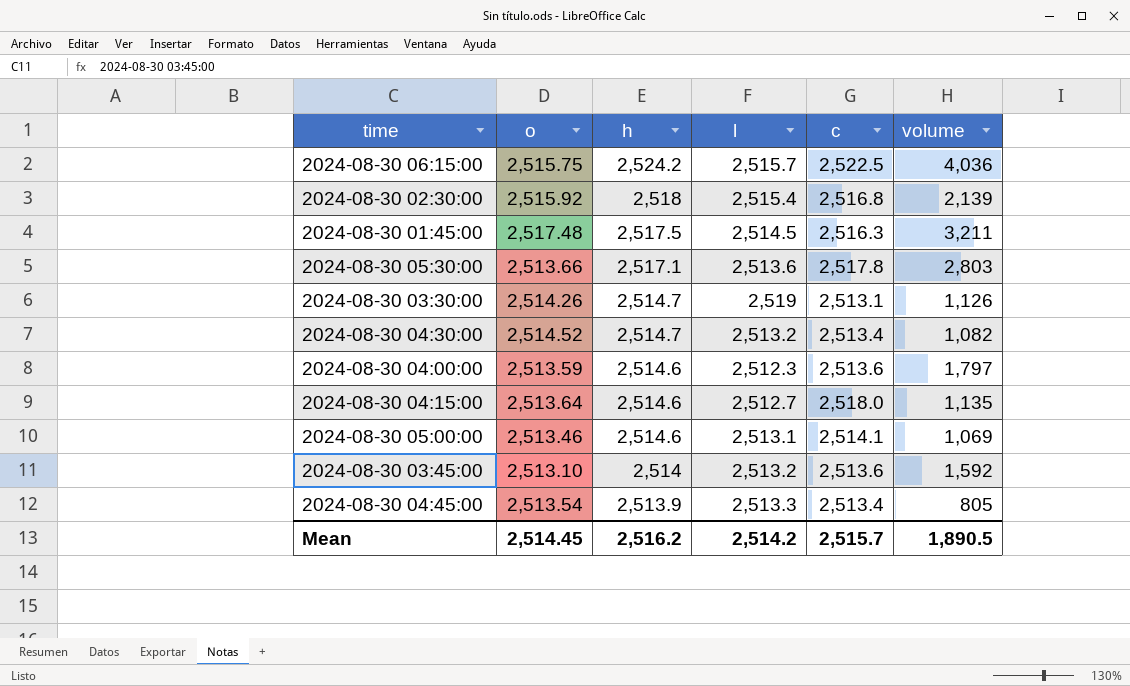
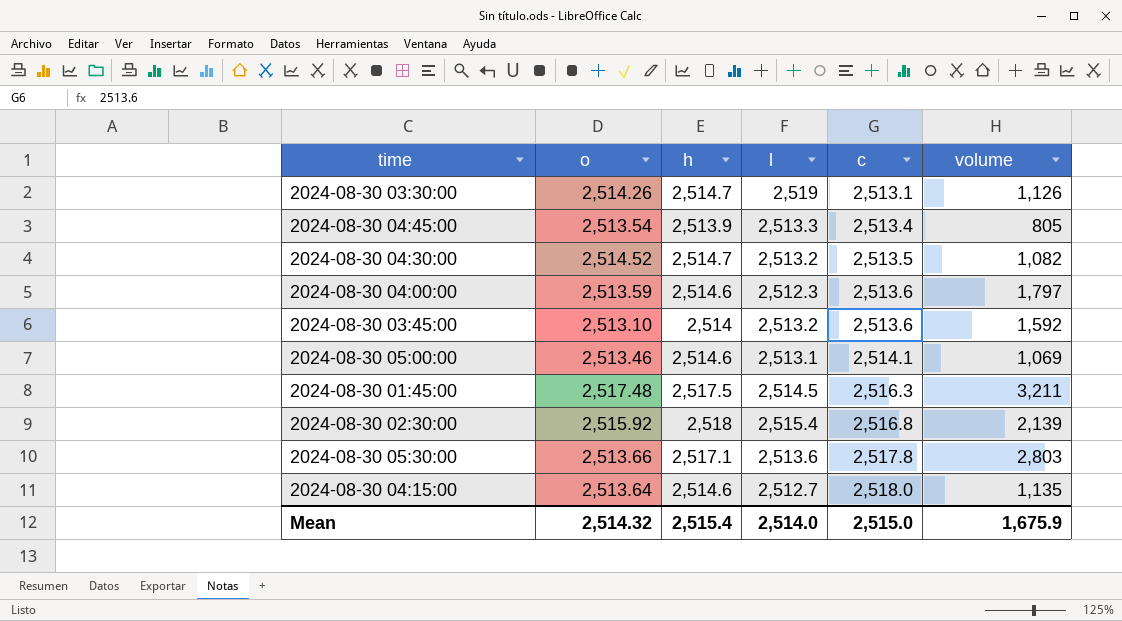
row order: h descending -> c ascending
row 2024-08-30 06:15:00: 2,515.75 | 2,524.2 | 2,515.7 | 2,522.5 | 4,036 -> none
2024-08-30 04:30:00 | c: 2,513.4 -> 2,513.5
Mean | o: 2,514.45 -> 2,514.32
Mean | h: 2,516.2 -> 2,515.4
Mean | l: 2,514.2 -> 2,514.0
Mean | c: 2,515.7 -> 2,515.0
Mean | volume: 1,890.5 -> 1,675.9

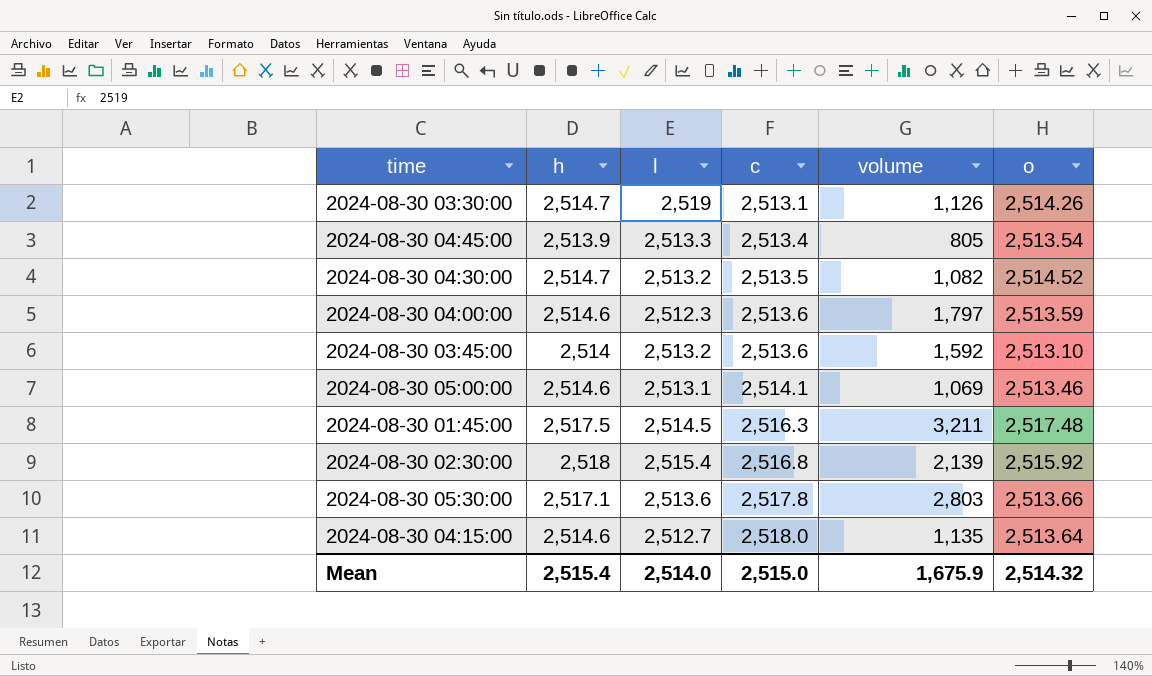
column o | position: 2 -> 6

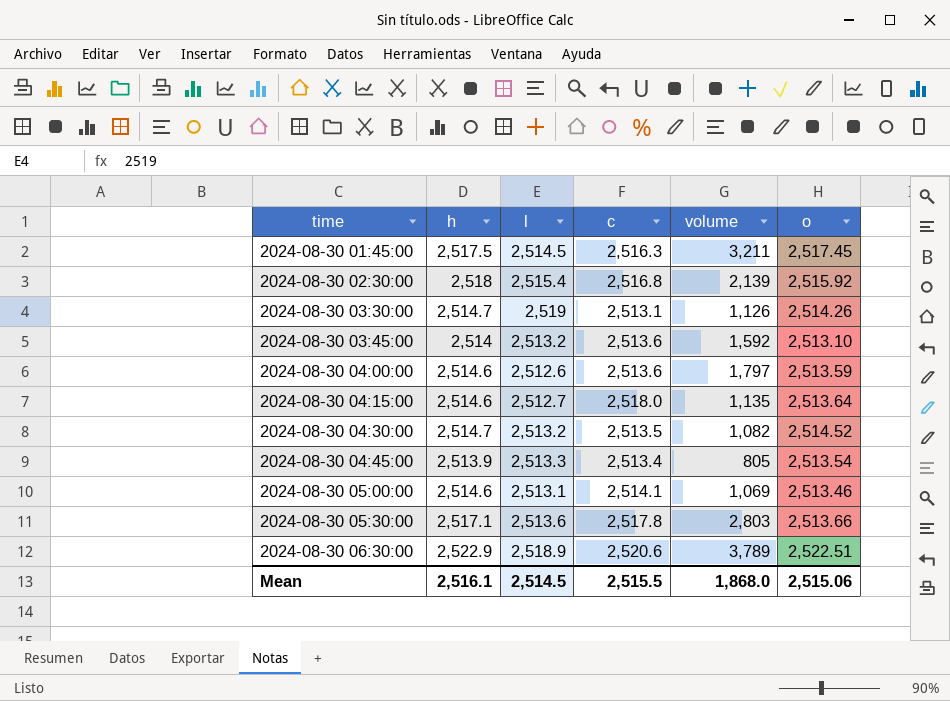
row order: c ascending -> time ascending
2024-08-30 01:45:00 | o: 2,517.48 -> 2,517.45
2024-08-30 04:00:00 | l: 2,512.3 -> 2,512.6
row 2024-08-30 06:30:00: none -> 2,522.9 | 2,518.9 | 2,520.6 | 3,789 | 2,522.51
Mean | h: 2,515.4 -> 2,516.1
Mean | l: 2,514.0 -> 2,514.5
Mean | c: 2,515.0 -> 2,515.5
Mean | volume: 1,675.9 -> 1,868.0
Mean | o: 2,514.32 -> 2,515.06

